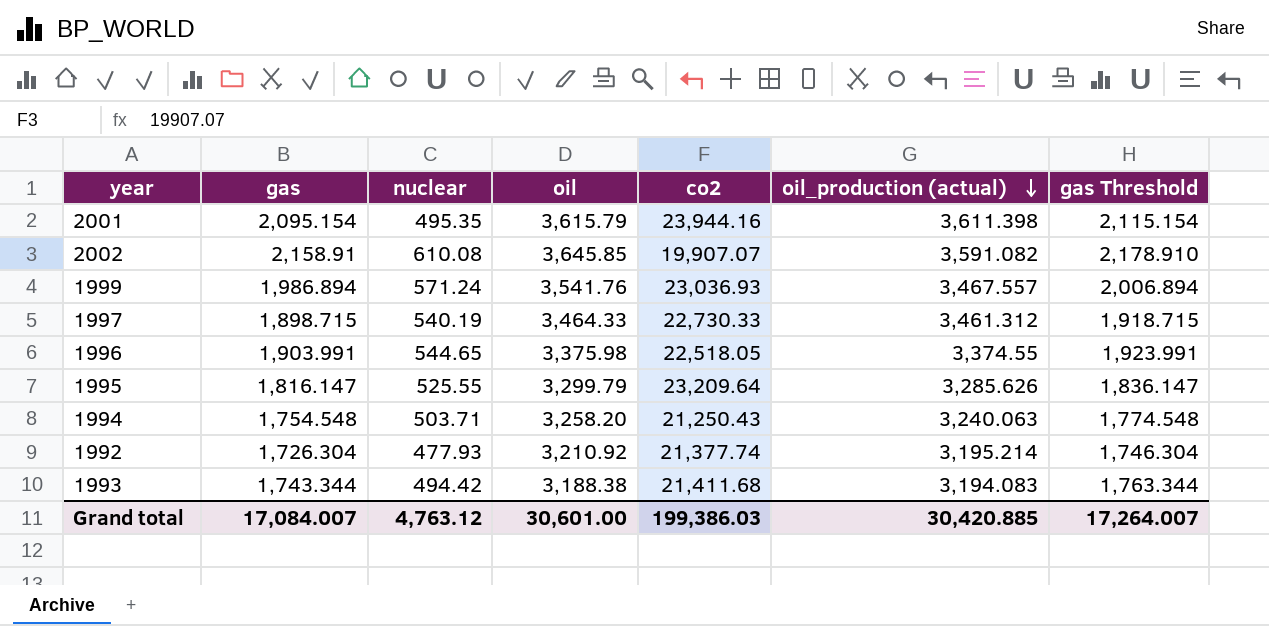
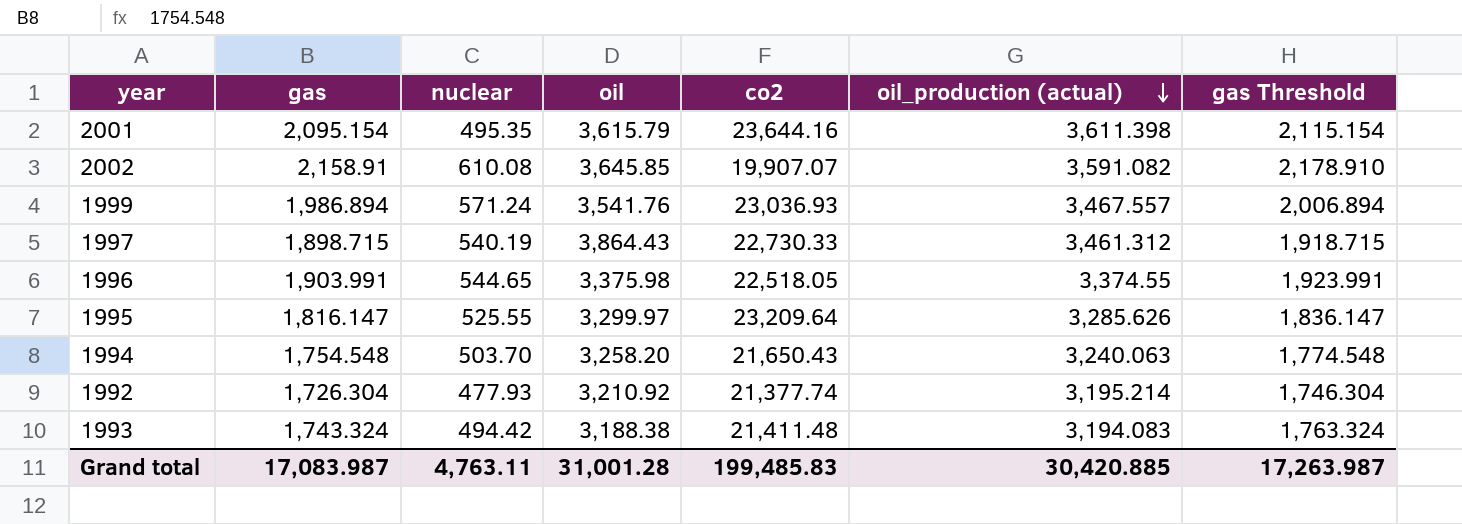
2001 | co2: 23,944.16 -> 23,644.16
1997 | oil: 3,464.33 -> 3,864.43
1995 | oil: 3,299.79 -> 3,299.97
1994 | nuclear: 503.71 -> 503.70
1994 | co2: 21,250.43 -> 21,650.43
1993 | gas: 1,743.344 -> 1,743.324
1993 | co2: 21,411.68 -> 21,411.48
1993 | gas Threshold: 1,763.344 -> 1,763.324
Grand total | gas: 17,084.007 -> 17,083.987
Grand total | nuclear: 4,763.12 -> 4,763.11
Grand total | oil: 30,601.00 -> 31,001.28
Grand total | co2: 199,386.03 -> 199,485.83
Grand total | gas Threshold: 17,264.007 -> 17,263.987

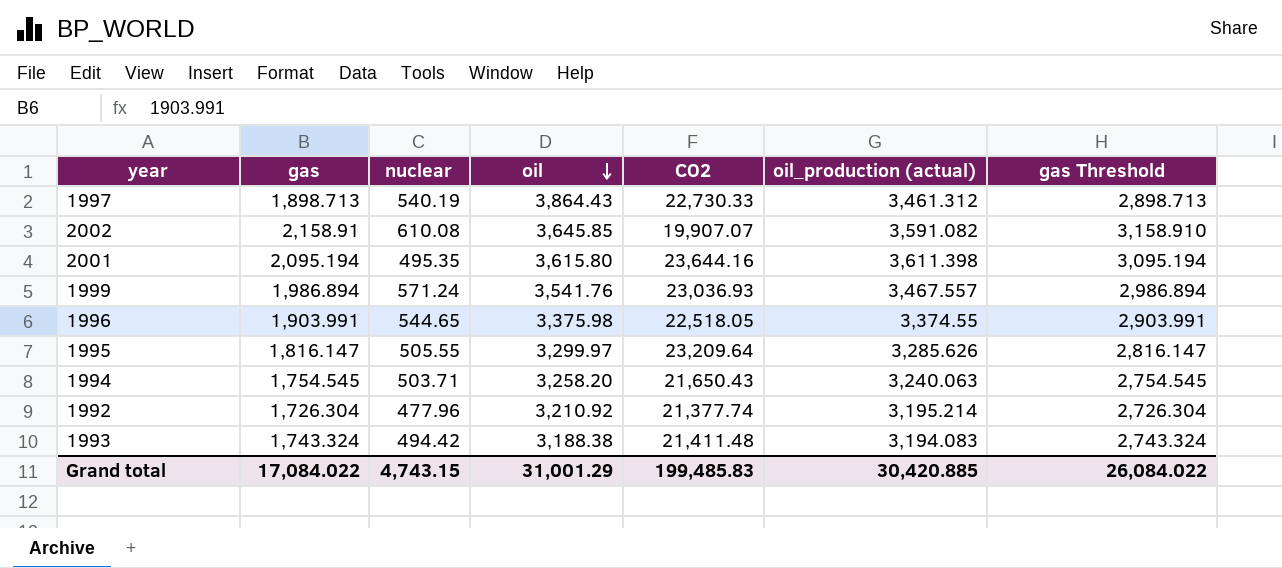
row order: oil_production (actual) descending -> oil descending
column name: co2 -> CO2
column gas Threshold | formula: [gas] + 20 -> [gas] + 1000
1997 | gas: 1,898.715 -> 1,898.713
2001 | gas: 2,095.154 -> 2,095.194
2001 | oil: 3,615.79 -> 3,615.80
1995 | nuclear: 525.55 -> 505.55
1994 | gas: 1,754.548 -> 1,754.545
1994 | nuclear: 503.70 -> 503.71
1992 | nuclear: 477.93 -> 477.96
Grand total | gas: 17,083.987 -> 17,084.022
Grand total | nuclear: 4,763.11 -> 4,743.15
Grand total | oil: 31,001.28 -> 31,001.29
Grand total | gas Threshold: 17,263.987 -> 26,084.022

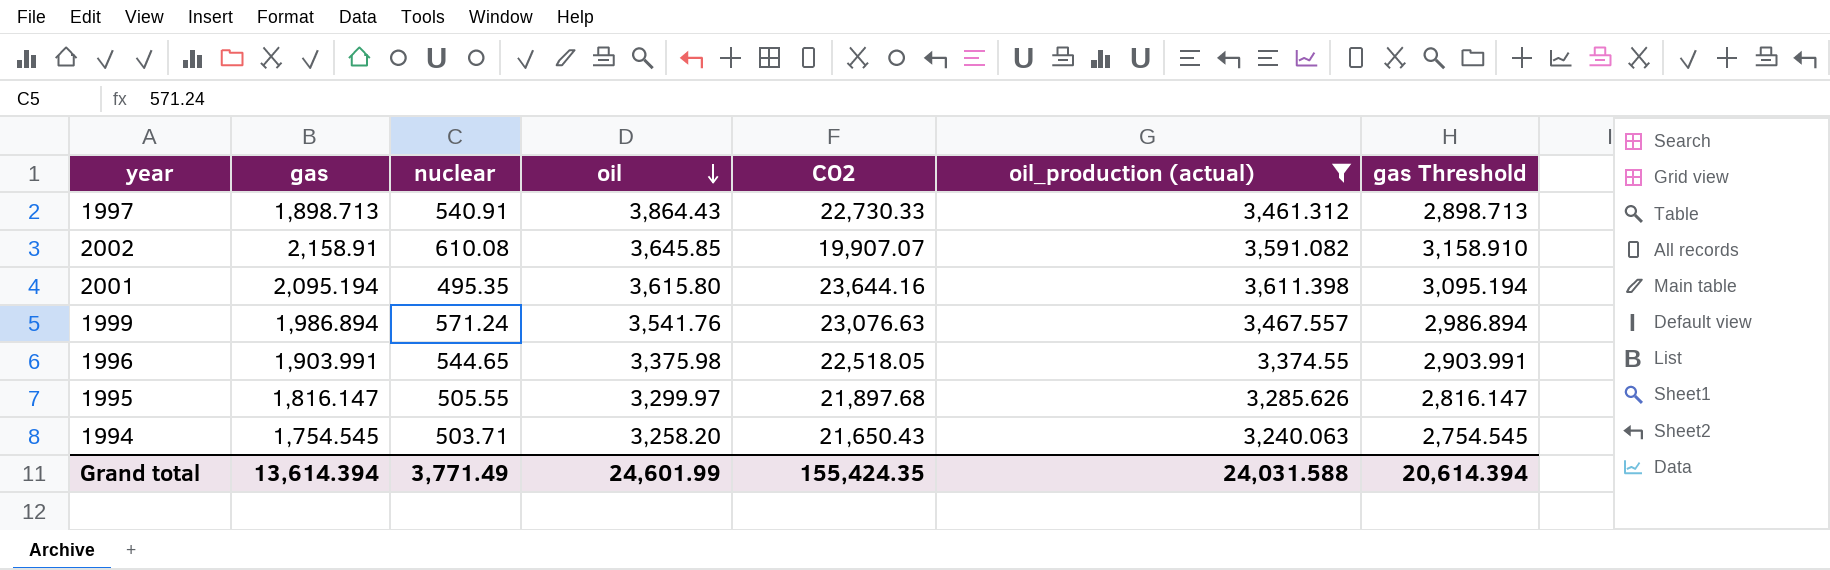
filter: none -> oil_production (actual) >= 3,240.063
1997 | nuclear: 540.19 -> 540.91
1999 | CO2: 23,036.93 -> 23,076.63
1995 | CO2: 23,209.64 -> 21,897.68
Grand total | gas: 17,084.022 -> 13,614.394
Grand total | nuclear: 4,743.15 -> 3,771.49
Grand total | oil: 31,001.29 -> 24,601.99
Grand total | CO2: 199,485.83 -> 155,424.35
Grand total | oil_production (actual): 30,420.885 -> 24,031.588
Grand total | gas Threshold: 26,084.022 -> 20,614.394

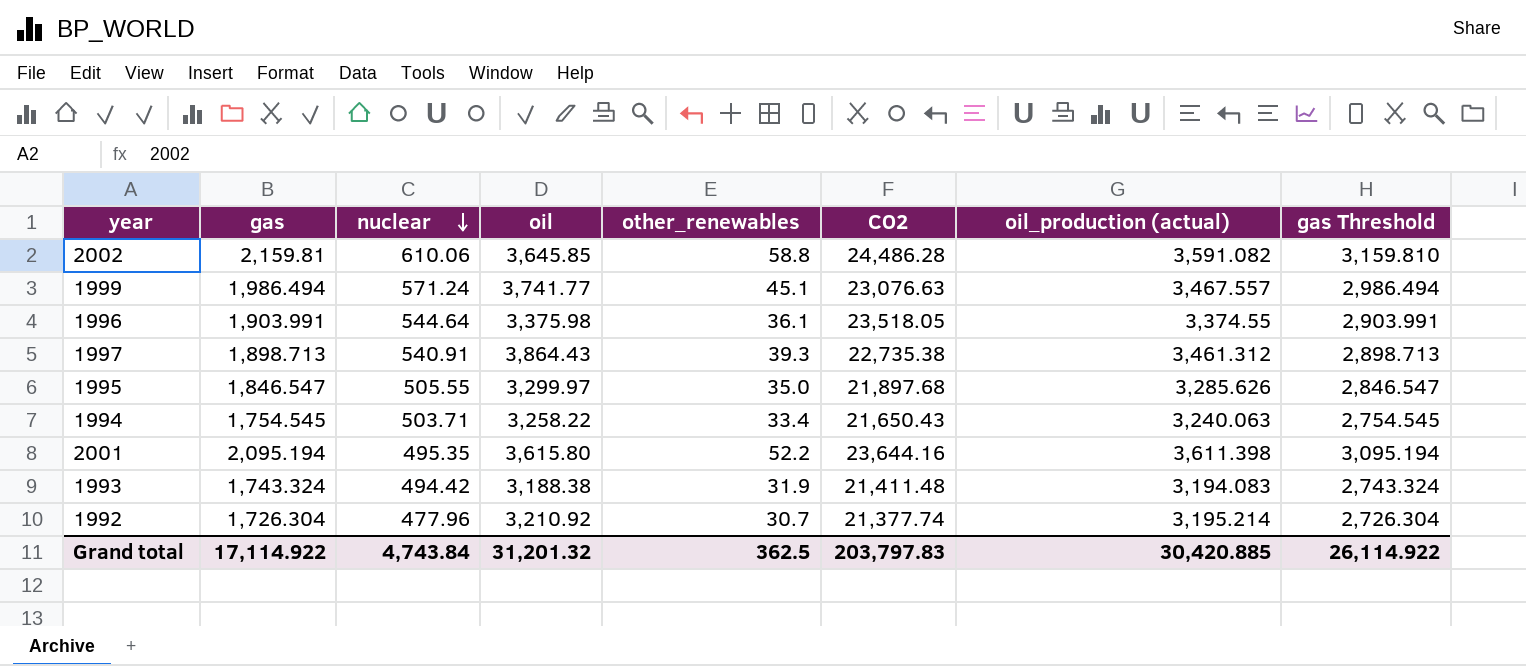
filter: oil_production (actual) >= 3,240.063 -> none
row order: oil descending -> nuclear descending
column other_renewables | position: none -> 5
2002 | gas: 2,158.91 -> 2,159.81
2002 | nuclear: 610.08 -> 610.06
2002 | CO2: 19,907.07 -> 24,486.28
2002 | gas Threshold: 3,158.910 -> 3,159.810
1999 | gas: 1,986.894 -> 1,986.494
1999 | oil: 3,541.76 -> 3,741.77
1999 | gas Threshold: 2,986.894 -> 2,986.494
1996 | nuclear: 544.65 -> 544.64
1996 | CO2: 22,518.05 -> 23,518.05
1997 | CO2: 22,730.33 -> 22,735.38
1995 | gas: 1,816.147 -> 1,846.547
1995 | gas Threshold: 2,816.147 -> 2,846.547
1994 | oil: 3,258.20 -> 3,258.22
Grand total | gas: 13,614.394 -> 17,114.922
Grand total | nuclear: 3,771.49 -> 4,743.84
Grand total | oil: 24,601.99 -> 31,201.32
Grand total | CO2: 155,424.35 -> 203,797.83
Grand total | oil_production (actual): 24,031.588 -> 30,420.885
Grand total | gas Threshold: 20,614.394 -> 26,114.922

